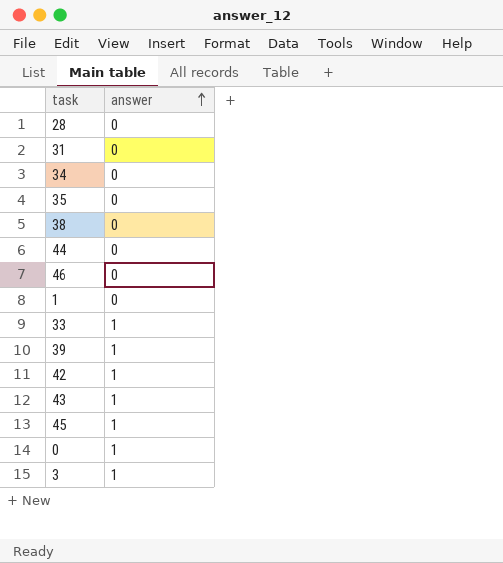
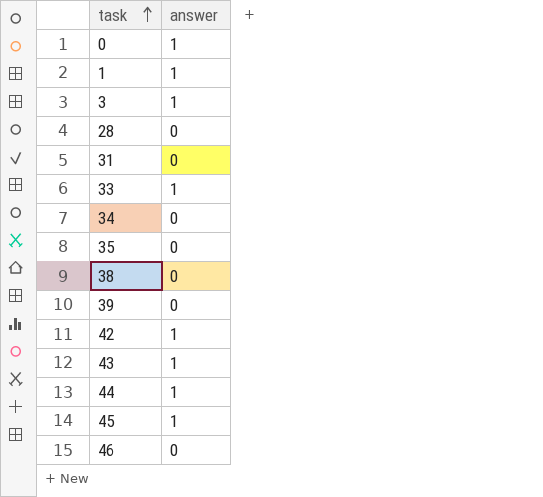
row order: answer ascending -> task ascending
1 | answer: 0 -> 1
39 | answer: 1 -> 0
44 | answer: 0 -> 1

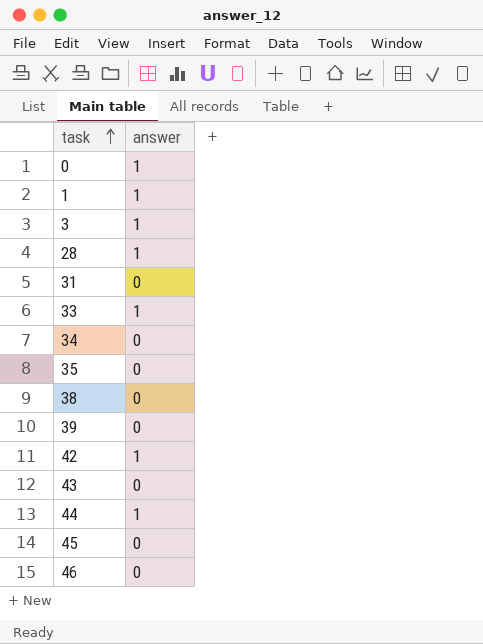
28 | answer: 0 -> 1
43 | answer: 1 -> 0
45 | answer: 1 -> 0

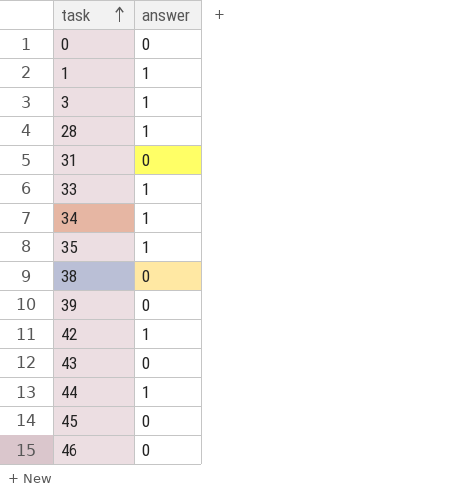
0 | answer: 1 -> 0
34 | answer: 0 -> 1
35 | answer: 0 -> 1

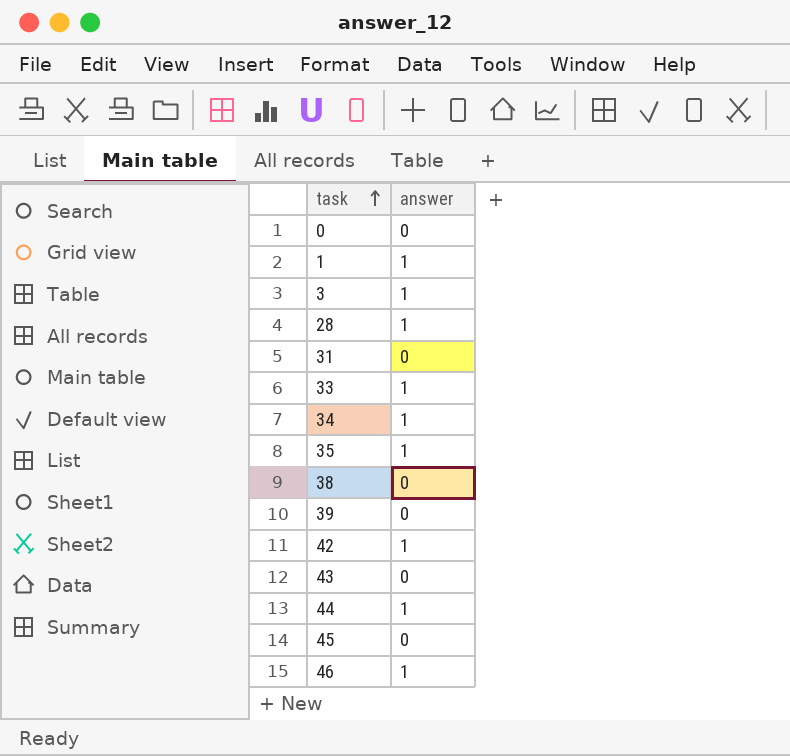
46 | answer: 0 -> 1

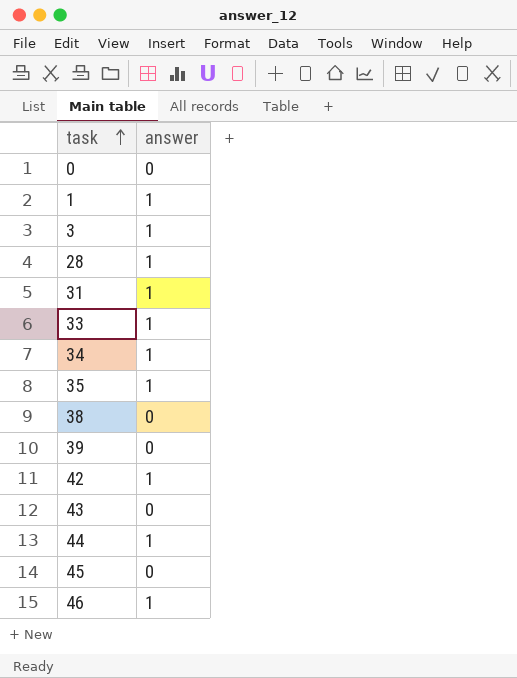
31 | answer: 0 -> 1

